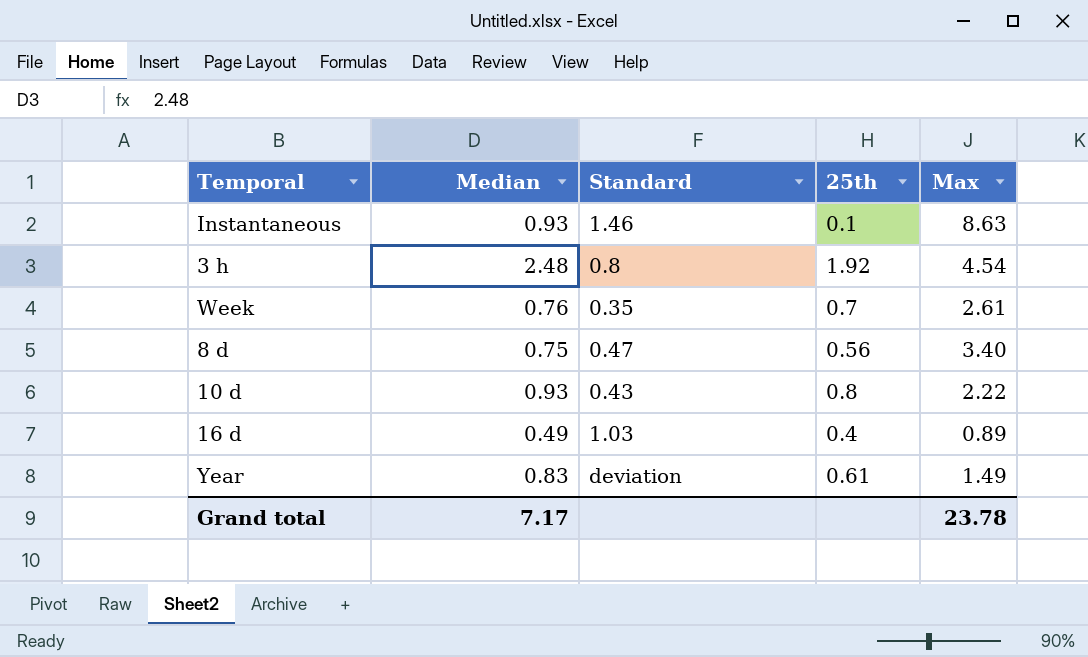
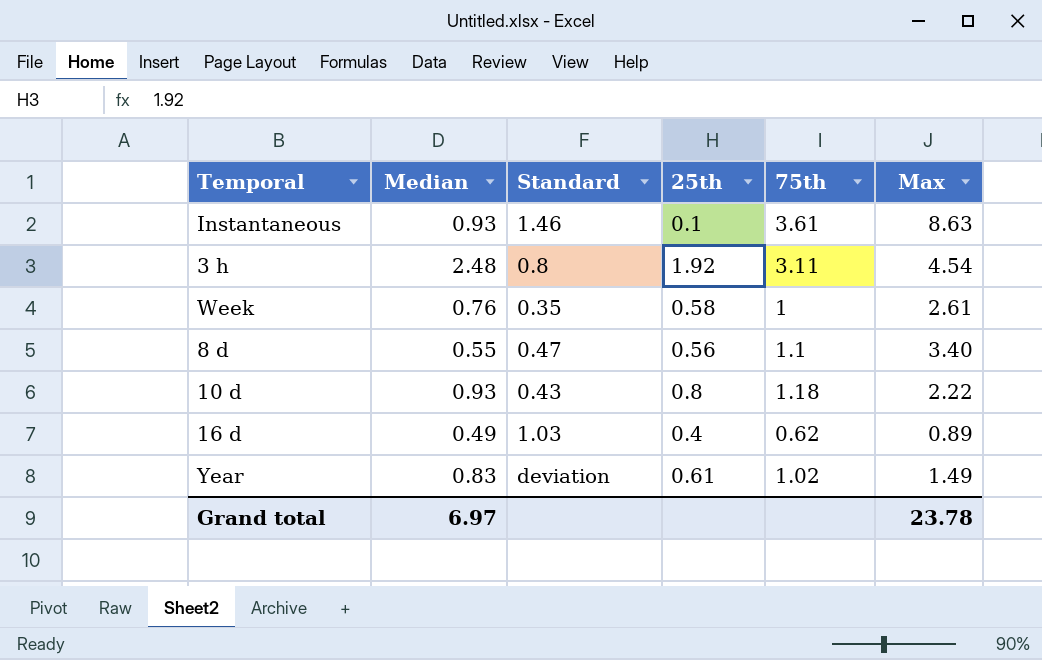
column 75th | position: none -> 5
Week | 25th: 0.7 -> 0.58
8 d | Median: 0.75 -> 0.55
Grand total | Median: 7.17 -> 6.97

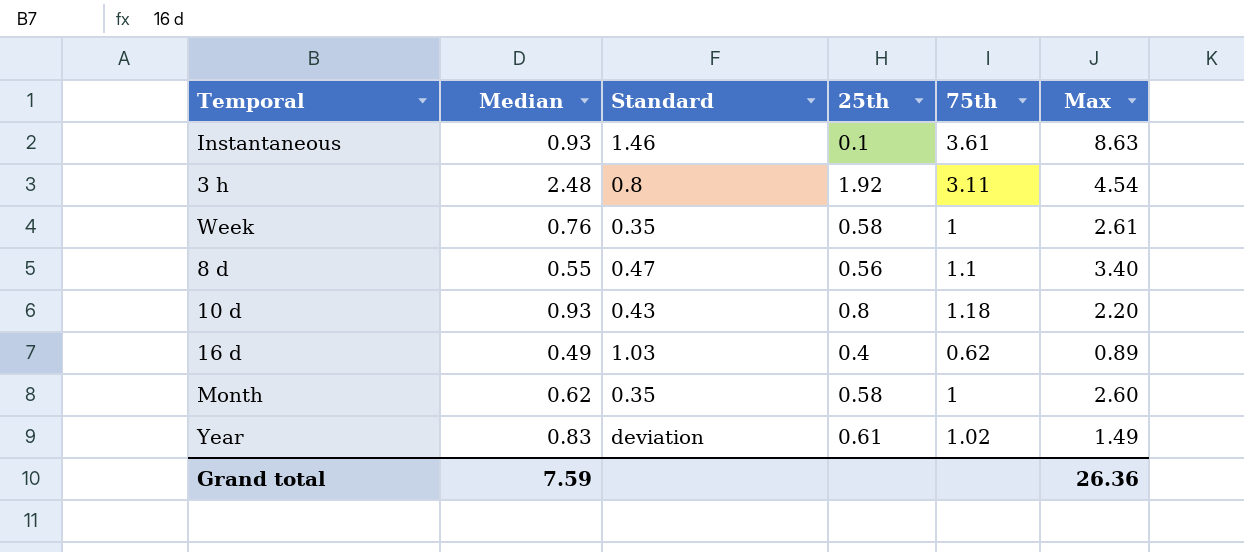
10 d | Max: 2.22 -> 2.20
row Month: none -> 0.62 | 0.35 | 0.58 | 1 | 2.60
Grand total | Median: 6.97 -> 7.59
Grand total | Max: 23.78 -> 26.36

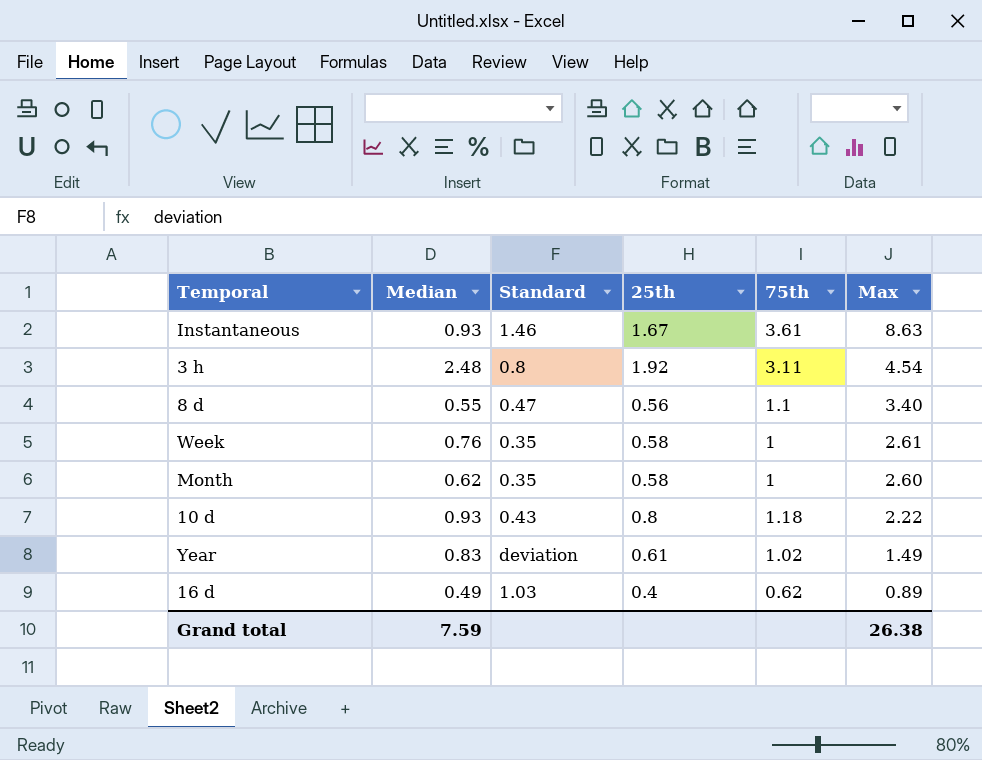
row order: none -> Max descending
Instantaneous | 25th: 0.1 -> 1.67
10 d | Max: 2.20 -> 2.22
Grand total | Max: 26.36 -> 26.38

